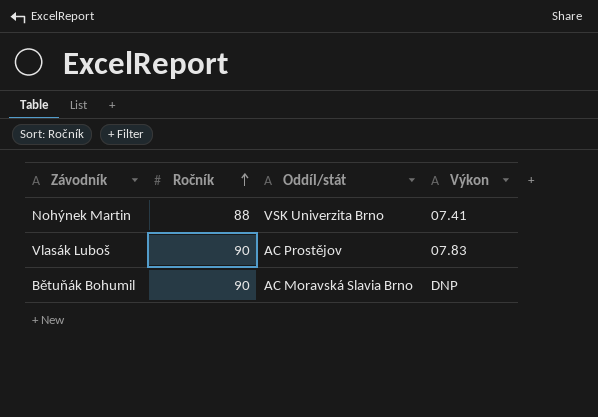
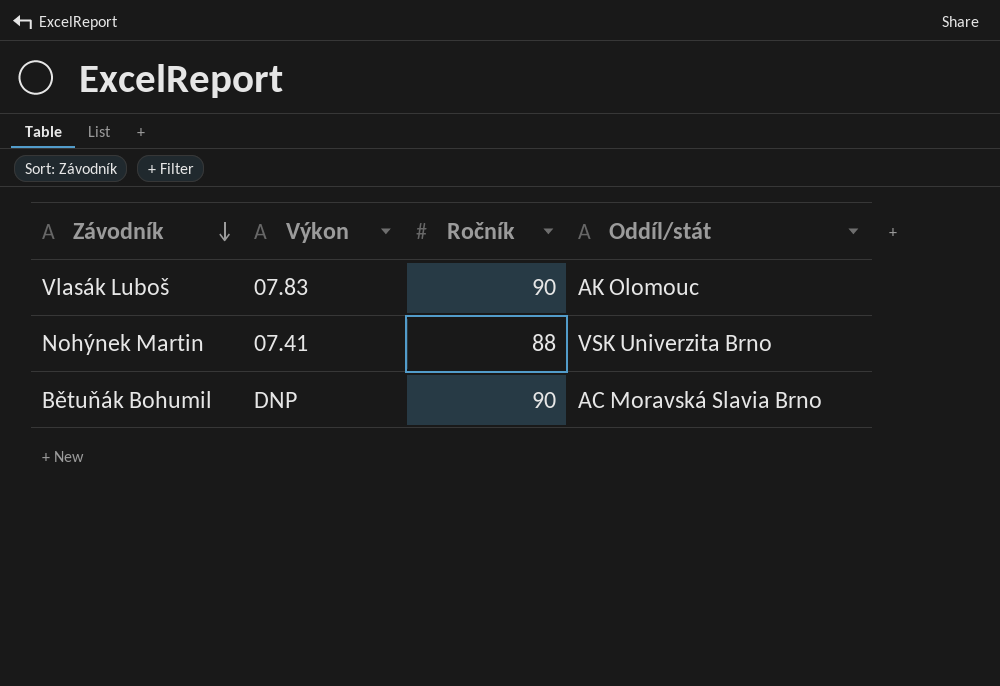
row order: Ročník ascending -> Závodník descending
column Výkon | position: 4 -> 2
Vlasák Luboš | Oddíl/stát: AC Prostějov -> AK Olomouc

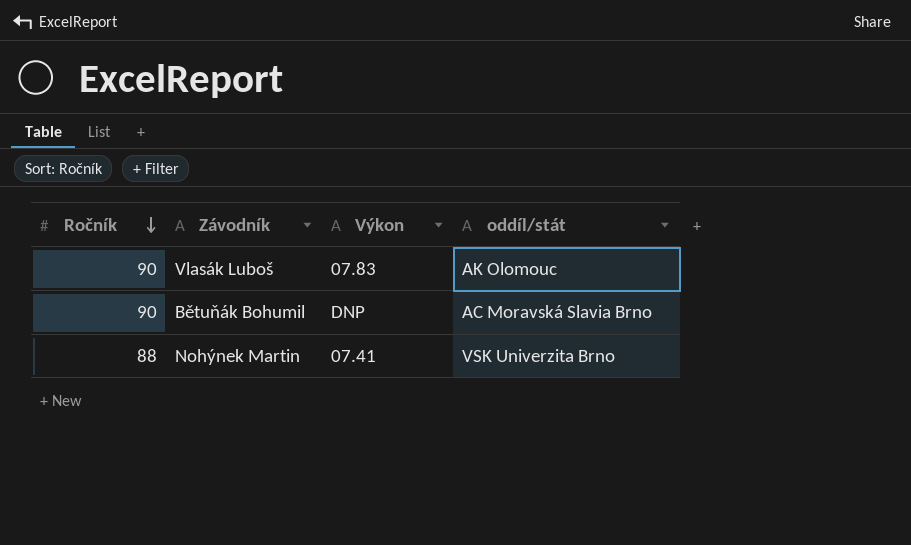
row order: Závodník descending -> Ročník descending
column Ročník | position: 3 -> 1
column name: Oddíl/stát -> oddíl/stát

